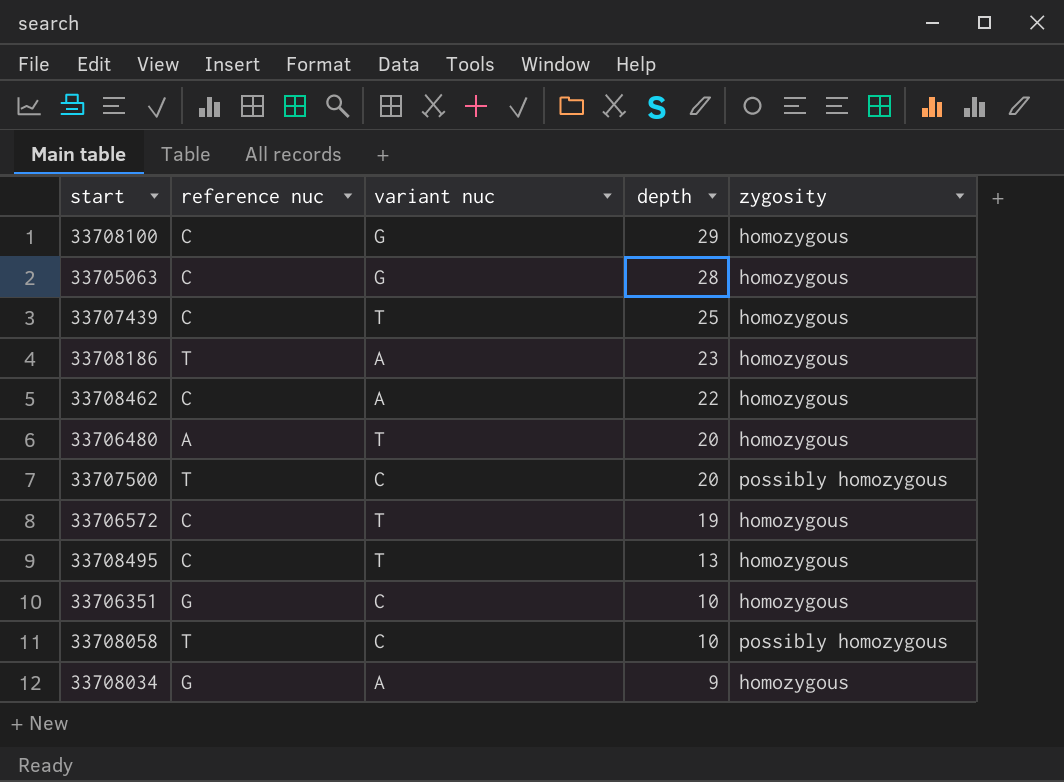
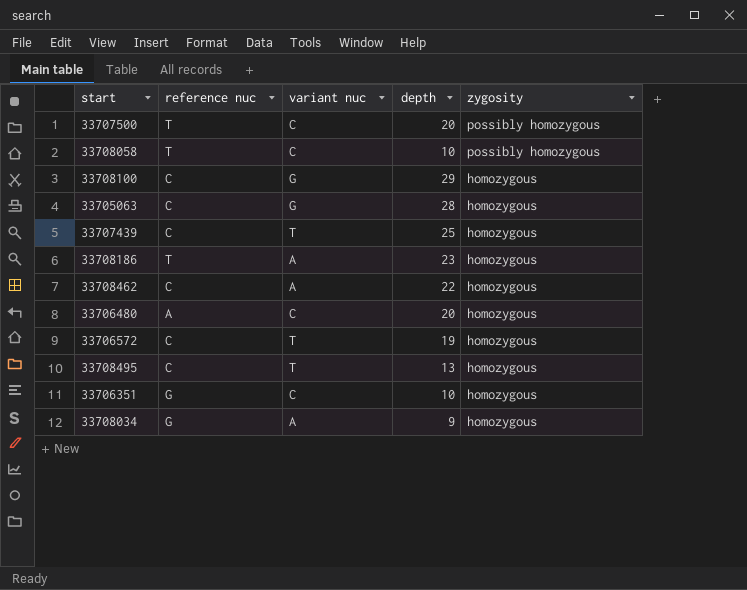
row order: depth descending -> zygosity descending
33706480 | variant nuc: T -> C

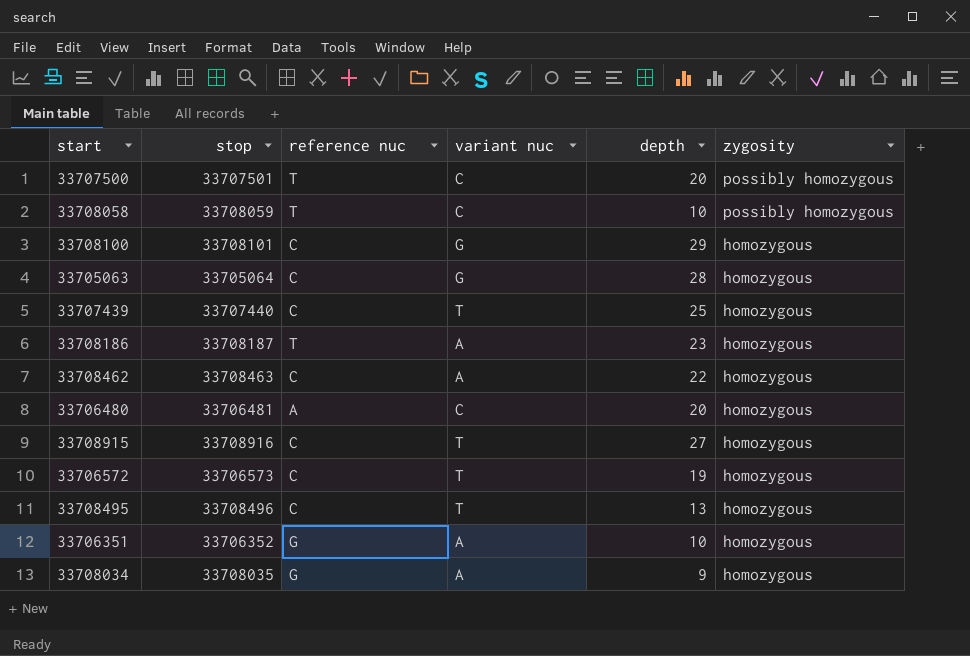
column stop | position: none -> 2
row 33708915: none -> 33708916 | C | T | 27 | homozygous
33706351 | variant nuc: C -> A

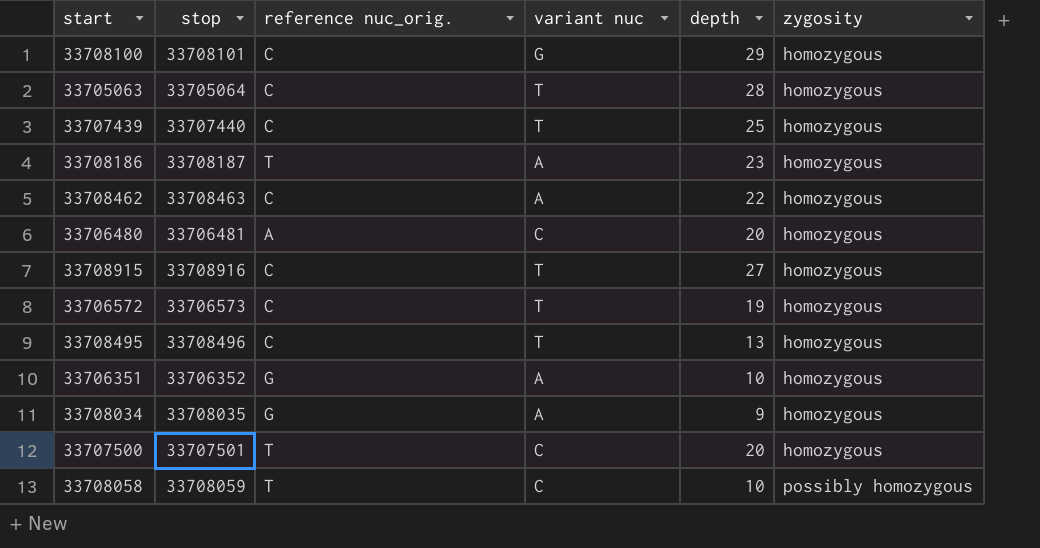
row order: zygosity descending -> zygosity ascending
column name: reference nuc -> reference nuc_orig.
33705063 | variant nuc: G -> T
33707500 | zygosity: possibly homozygous -> homozygous

